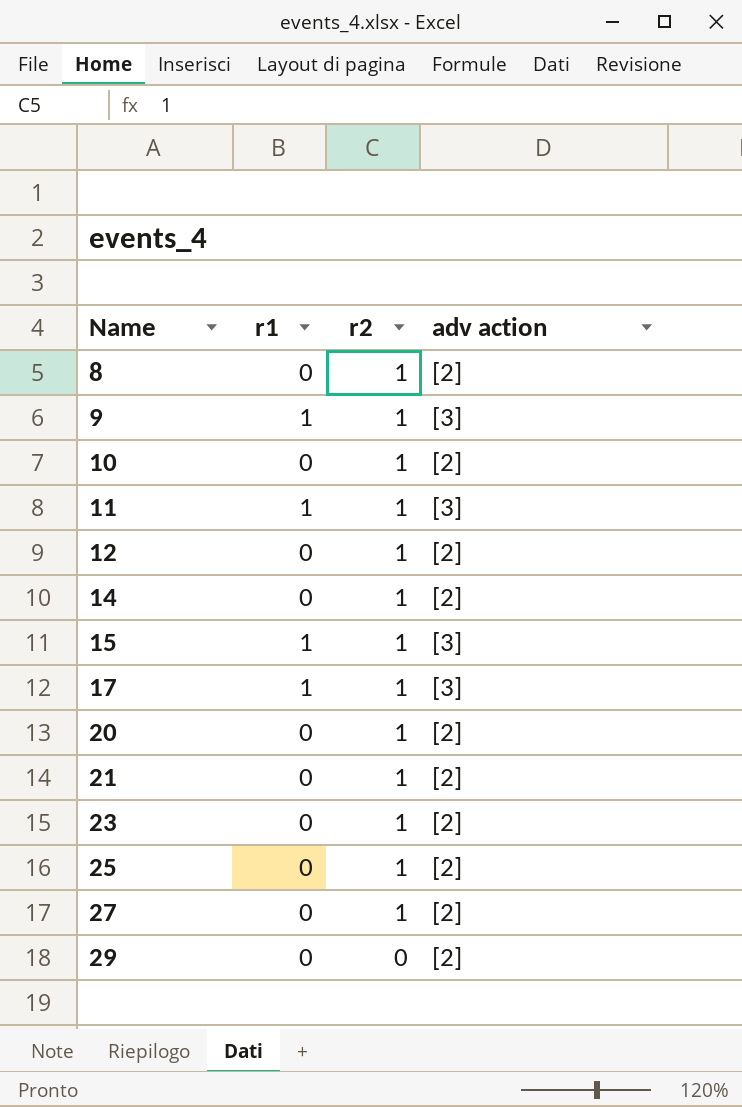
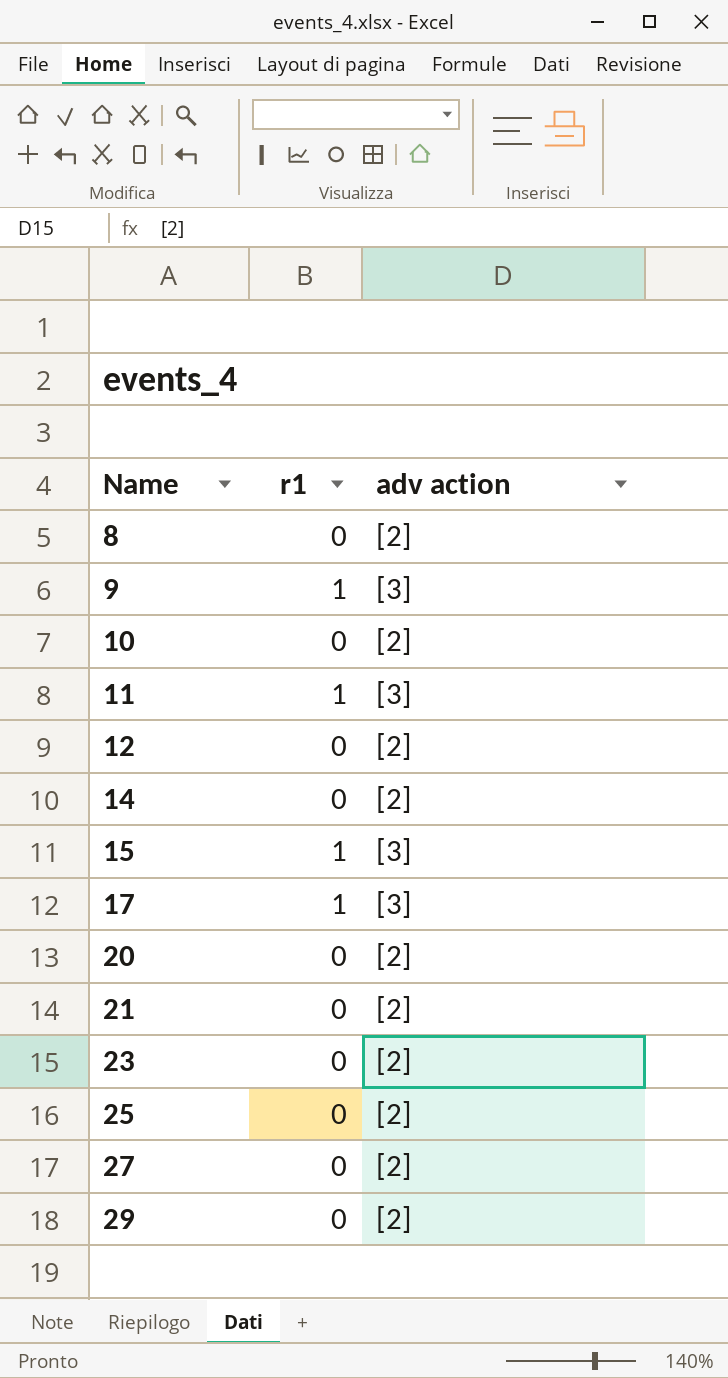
column r2 | position: 3 -> none

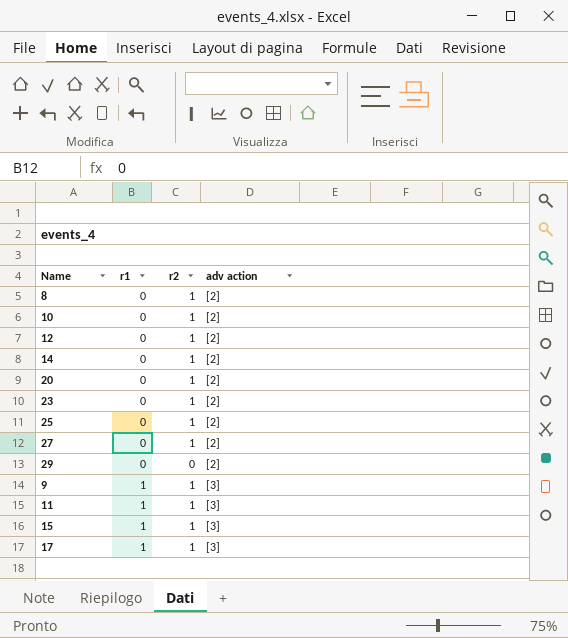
row order: Name ascending -> r1 ascending
column r2 | position: none -> 3
row 21: 0 | [2] -> none

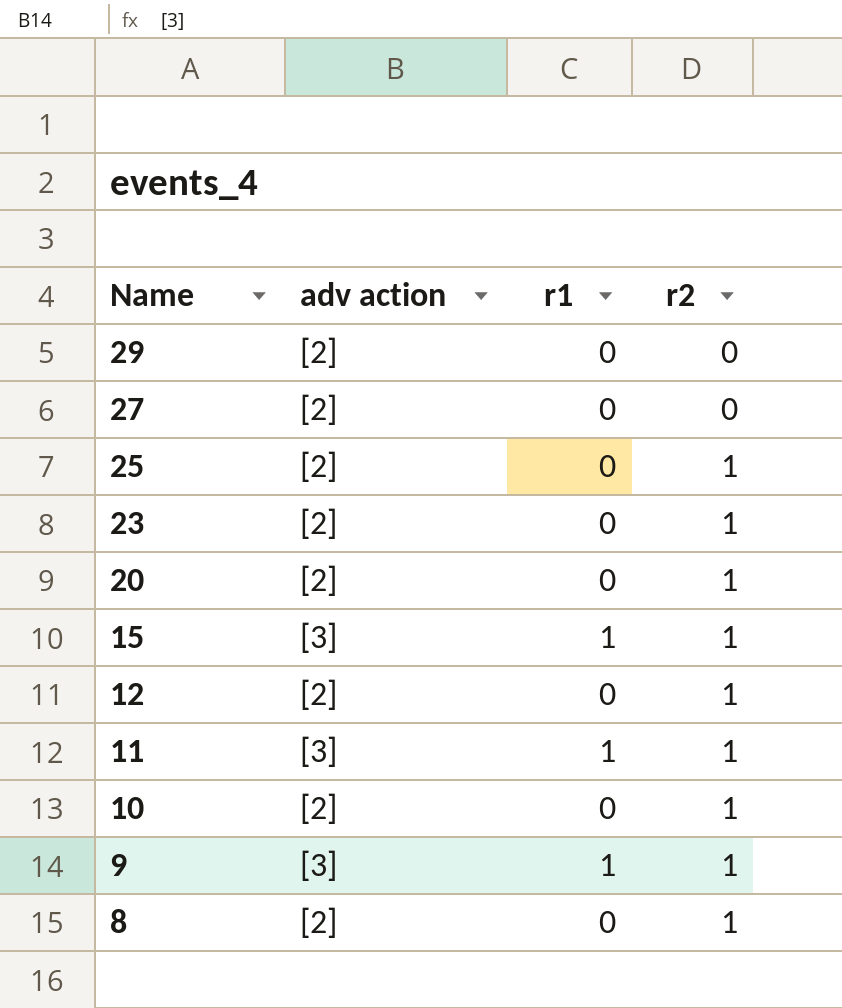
row order: r1 ascending -> Name descending
column adv action | position: 4 -> 2
row 14: 0 | 1 | [2] -> none
row 17: 1 | 1 | [3] -> none
27 | r2: 1 -> 0

